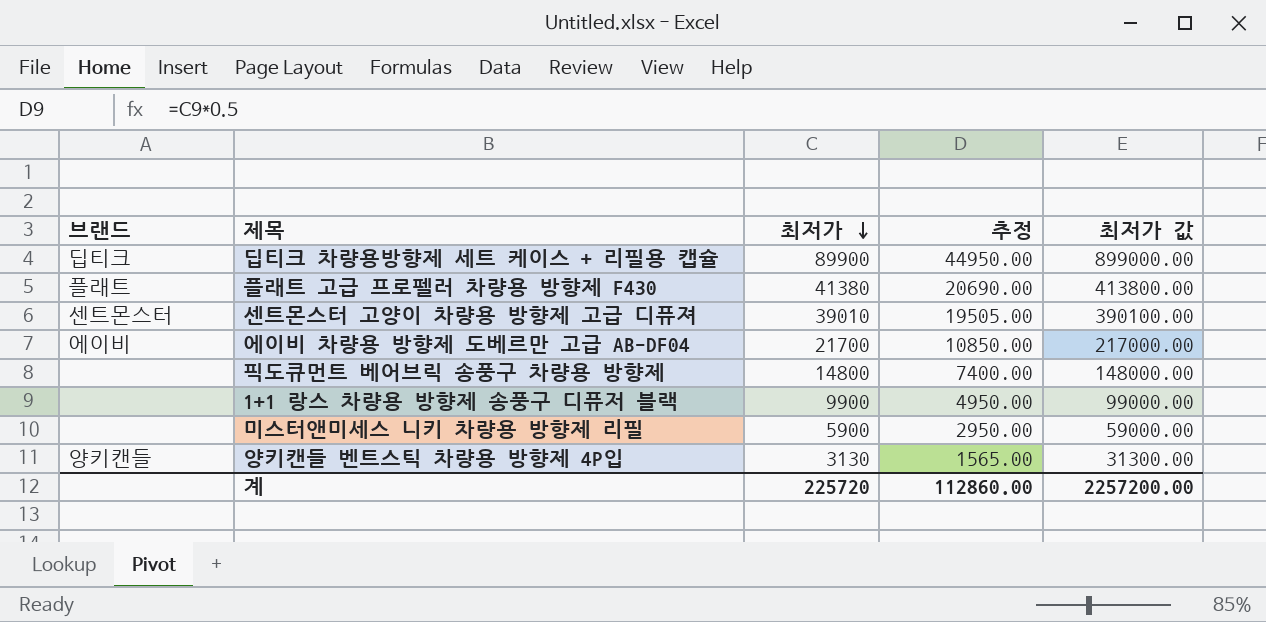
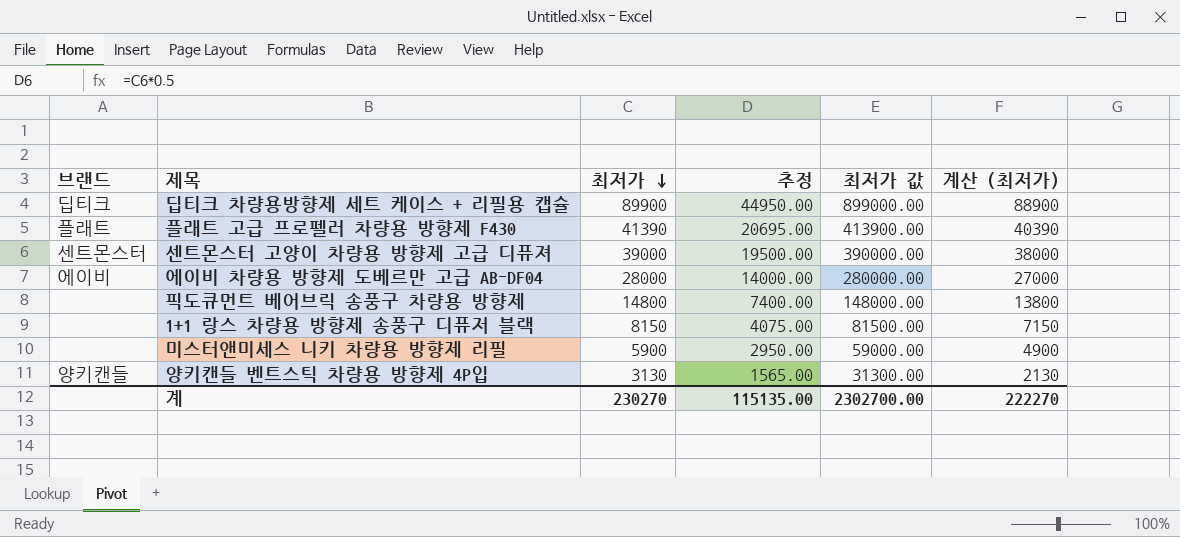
column 계산 (최저가) | formula: none -> [최저가] - 1000
플래트 고급 프로펠러 차량용 방향제 F430 | 최저가: 41380 -> 41390
플래트 고급 프로펠러 차량용 방향제 F430 | 추정: 20690.00 -> 20695.00
플래트 고급 프로펠러 차량용 방향제 F430 | 최저가 값: 413800.00 -> 413900.00
센트몬스터 고양이 차량용 방향제 고급 디퓨져 | 최저가: 39010 -> 39000
센트몬스터 고양이 차량용 방향제 고급 디퓨져 | 추정: 19505.00 -> 19500.00
센트몬스터 고양이 차량용 방향제 고급 디퓨져 | 최저가 값: 390100.00 -> 390000.00
에이비 차량용 방향제 도베르만 고급 AB-DF04 | 최저가: 21700 -> 28000
에이비 차량용 방향제 도베르만 고급 AB-DF04 | 추정: 10850.00 -> 14000.00
에이비 차량용 방향제 도베르만 고급 AB-DF04 | 최저가 값: 217000.00 -> 280000.00
1+1 랑스 차량용 방향제 송풍구 디퓨저 블랙 | 최저가: 9900 -> 8150
1+1 랑스 차량용 방향제 송풍구 디퓨저 블랙 | 추정: 4950.00 -> 4075.00
1+1 랑스 차량용 방향제 송풍구 디퓨저 블랙 | 최저가 값: 99000.00 -> 81500.00
계 | 최저가: 225720 -> 230270
계 | 추정: 112860.00 -> 115135.00
계 | 최저가 값: 2257200.00 -> 2302700.00

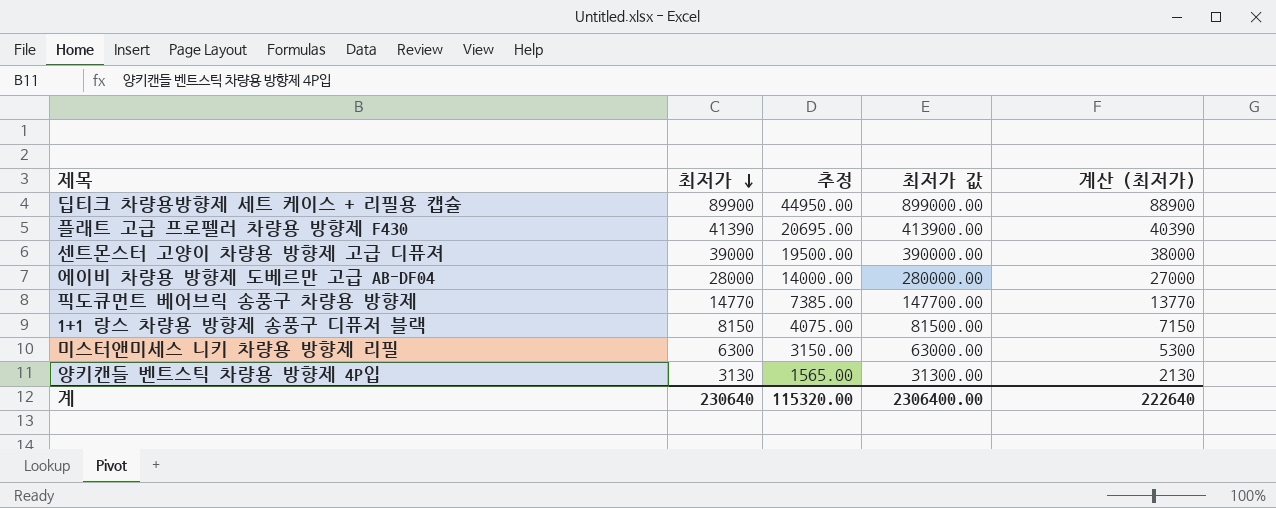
column 브랜드 | position: 1 -> none
픽도큐먼트 베어브릭 송풍구 차량용 방향제 | 최저가: 14800 -> 14770
픽도큐먼트 베어브릭 송풍구 차량용 방향제 | 추정: 7400.00 -> 7385.00
픽도큐먼트 베어브릭 송풍구 차량용 방향제 | 최저가 값: 148000.00 -> 147700.00
픽도큐먼트 베어브릭 송풍구 차량용 방향제 | 계산 (최저가): 13800 -> 13770
미스터앤미세스 니키 차량용 방향제 리필 | 최저가: 5900 -> 6300
미스터앤미세스 니키 차량용 방향제 리필 | 추정: 2950.00 -> 3150.00
미스터앤미세스 니키 차량용 방향제 리필 | 최저가 값: 59000.00 -> 63000.00
미스터앤미세스 니키 차량용 방향제 리필 | 계산 (최저가): 4900 -> 5300
계 | 최저가: 230270 -> 230640
계 | 추정: 115135.00 -> 115320.00
계 | 최저가 값: 2302700.00 -> 2306400.00
계 | 계산 (최저가): 222270 -> 222640

